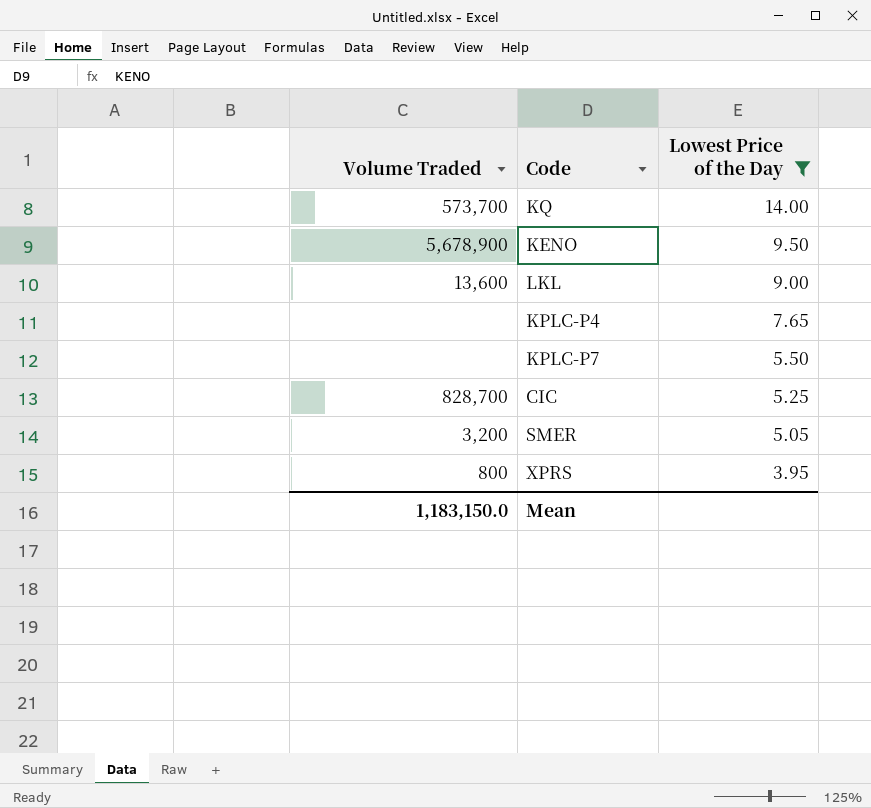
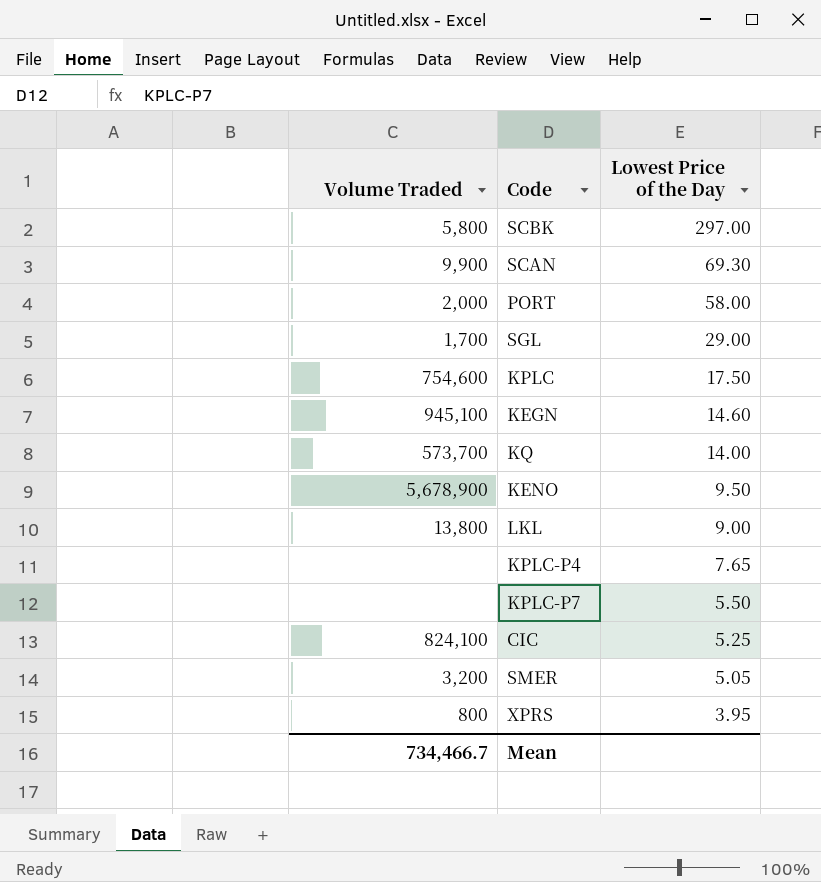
filter: Lowest Price of the Day <= 14.00 -> none
LKL | Volume Traded: 13,600 -> 13,800
CIC | Volume Traded: 828,700 -> 824,100
Mean | Volume Traded: 1,183,150.0 -> 734,466.7

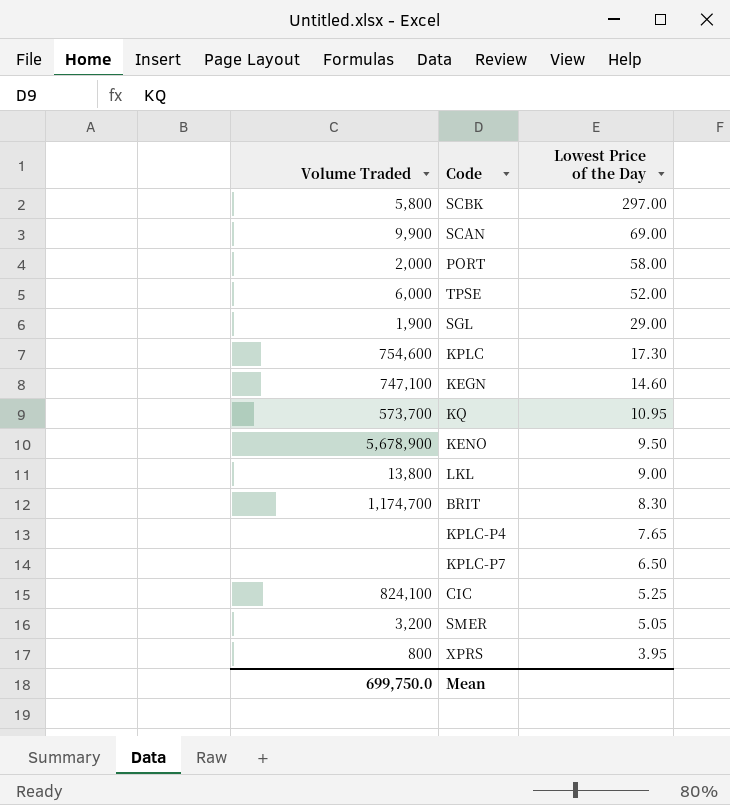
SCAN | Lowest Price of the Day: 69.30 -> 69.00
row TPSE: none -> 6,000 | 52.00
SGL | Volume Traded: 1,700 -> 1,900
KPLC | Lowest Price of the Day: 17.50 -> 17.30
KEGN | Volume Traded: 945,100 -> 747,100
KQ | Lowest Price of the Day: 14.00 -> 10.95
row BRIT: none -> 1,174,700 | 8.30
KPLC-P7 | Lowest Price of the Day: 5.50 -> 6.50
Mean | Volume Traded: 734,466.7 -> 699,750.0

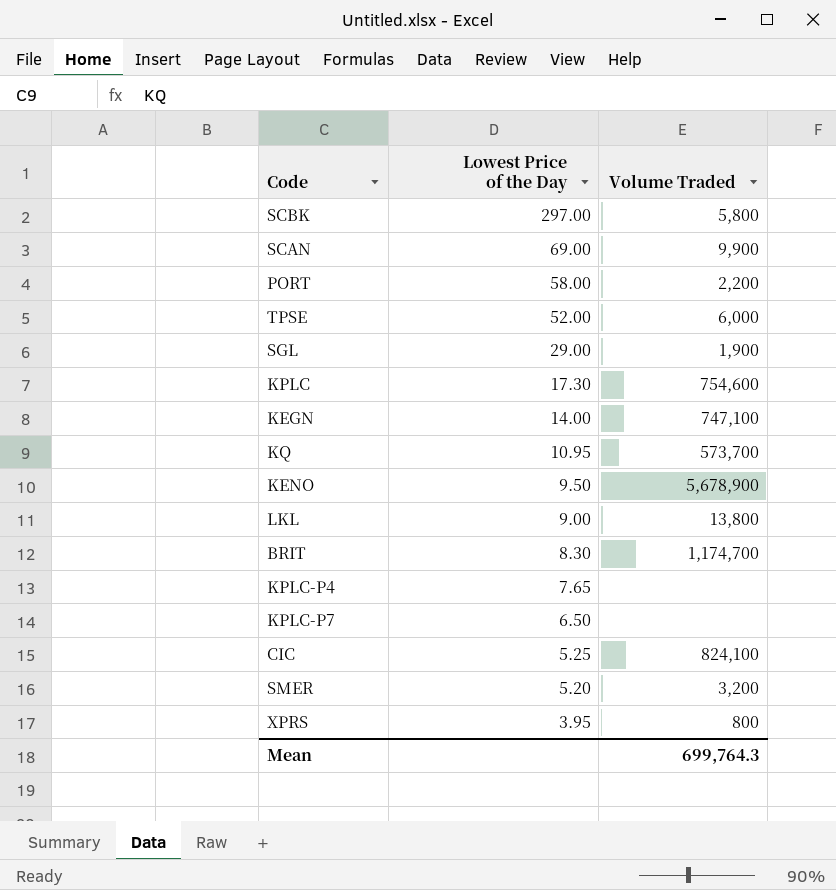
column Volume Traded | position: 1 -> 3
PORT | Volume Traded: 2,000 -> 2,200
KEGN | Lowest Price of the Day: 14.60 -> 14.00
SMER | Lowest Price of the Day: 5.05 -> 5.20
Mean | Volume Traded: 699,750.0 -> 699,764.3

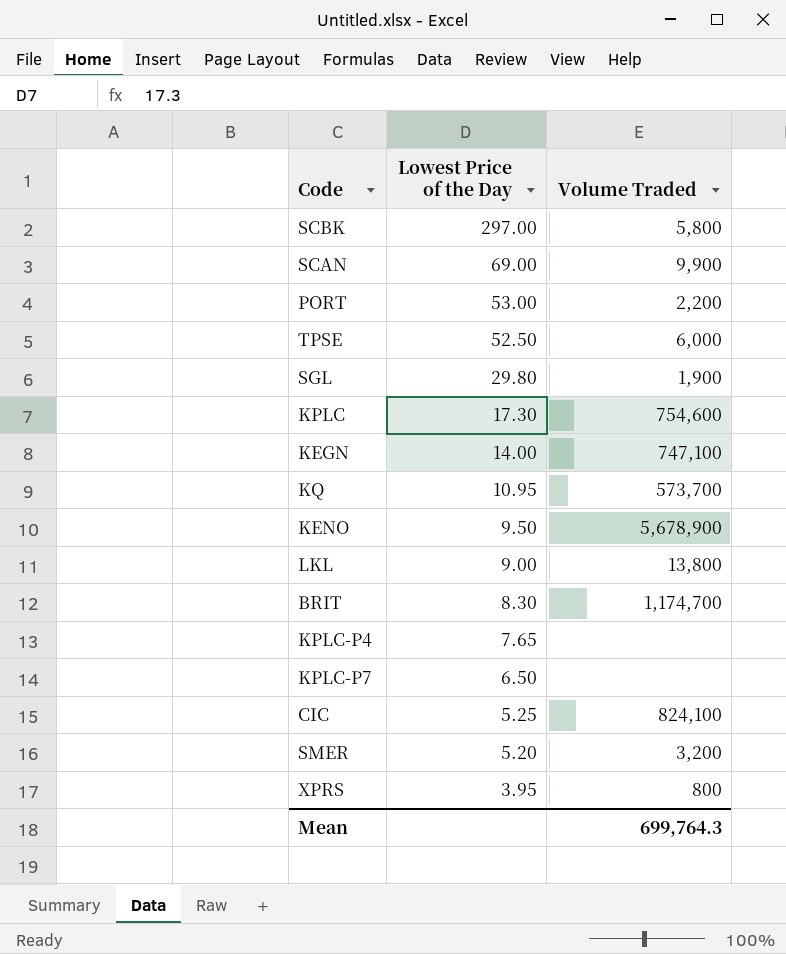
PORT | Lowest Price of the Day: 58.00 -> 53.00
TPSE | Lowest Price of the Day: 52.00 -> 52.50
SGL | Lowest Price of the Day: 29.00 -> 29.80

